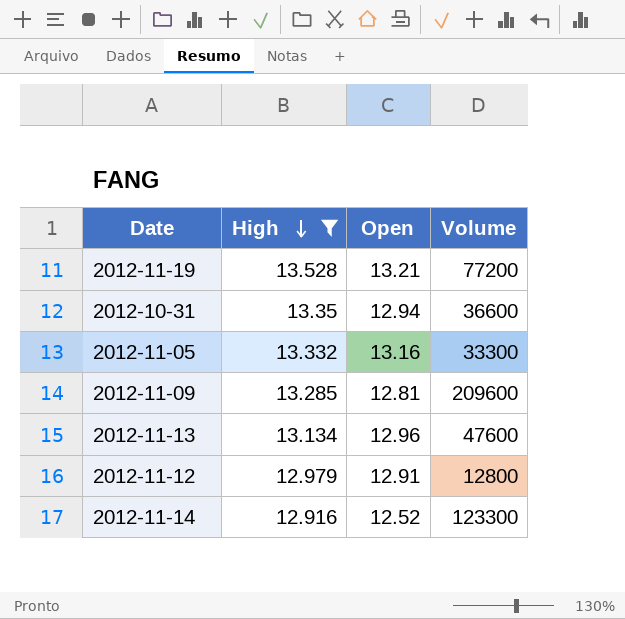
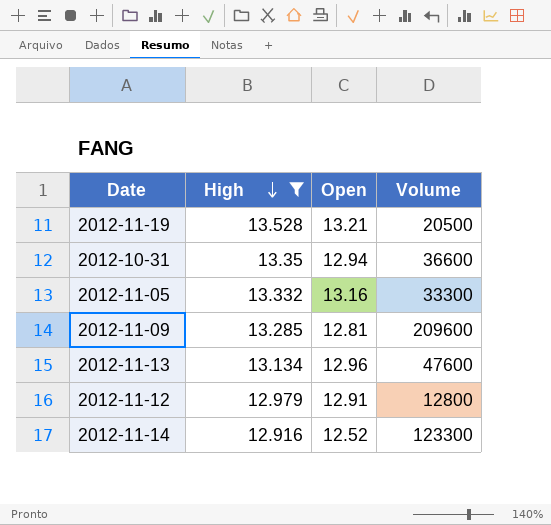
2012-11-19 | Volume: 77200 -> 20500

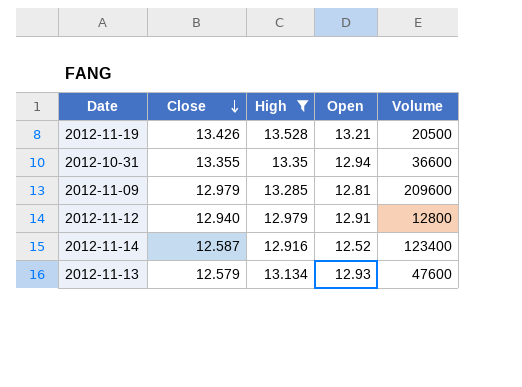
row order: High descending -> Close descending
column Close | position: none -> 2
row 2012-11-05: 13.332 | 13.16 | 33300 -> none
2012-11-14 | Volume: 123300 -> 123400
2012-11-13 | Open: 12.96 -> 12.93

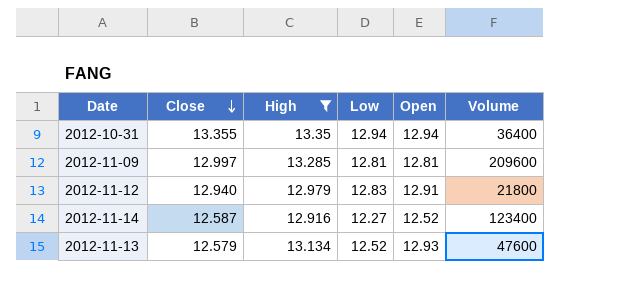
column Low | position: none -> 4
row 2012-11-19: 13.426 | 13.528 | 13.21 | 20500 -> none
2012-10-31 | Volume: 36600 -> 36400
2012-11-09 | Close: 12.979 -> 12.997
2012-11-12 | Volume: 12800 -> 21800

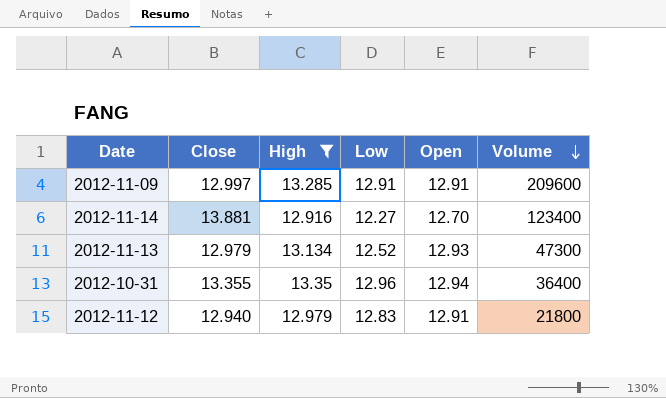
row order: Close descending -> Volume descending
2012-11-09 | Low: 12.81 -> 12.91
2012-11-09 | Open: 12.81 -> 12.91
2012-11-14 | Close: 12.587 -> 13.881
2012-11-14 | Open: 12.52 -> 12.70
2012-11-13 | Close: 12.579 -> 12.979
2012-11-13 | Volume: 47600 -> 47300
2012-10-31 | Low: 12.94 -> 12.96

